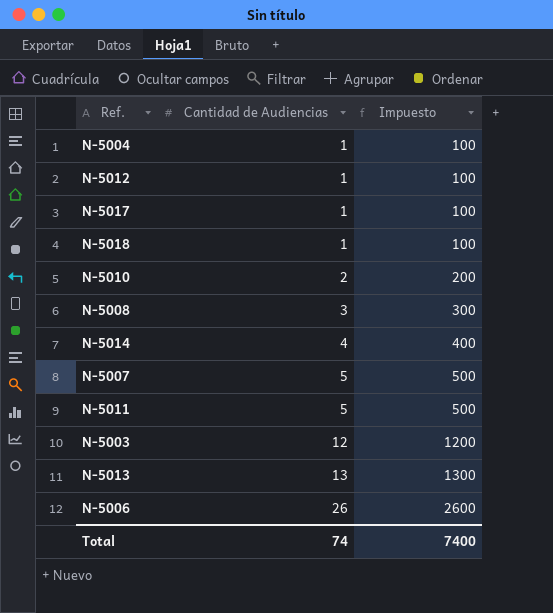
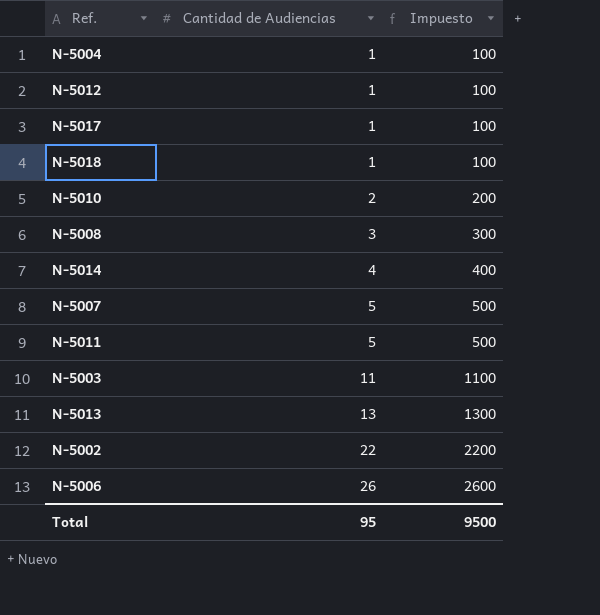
N-5003 | Cantidad de Audiencias: 12 -> 11
N-5003 | Impuesto: 1200 -> 1100
row N-5002: none -> 22 | 2200
Total | Cantidad de Audiencias: 74 -> 95
Total | Impuesto: 7400 -> 9500

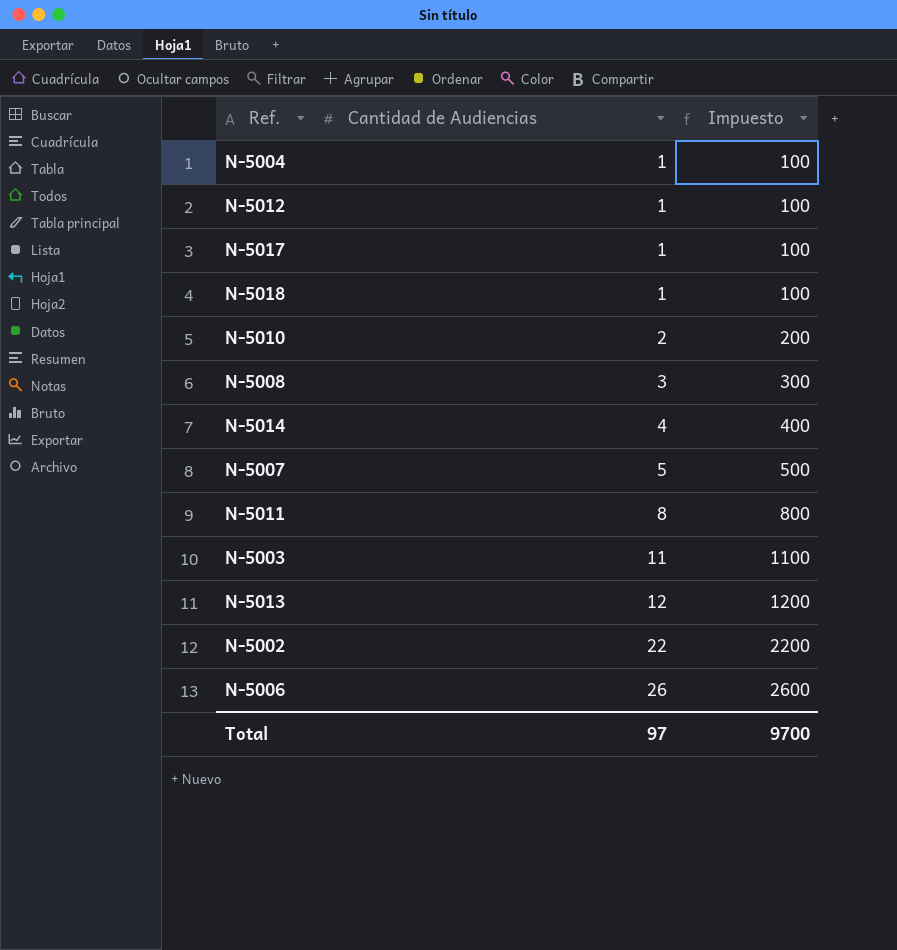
N-5011 | Cantidad de Audiencias: 5 -> 8
N-5011 | Impuesto: 500 -> 800
N-5013 | Cantidad de Audiencias: 13 -> 12
N-5013 | Impuesto: 1300 -> 1200
Total | Cantidad de Audiencias: 95 -> 97
Total | Impuesto: 9500 -> 9700

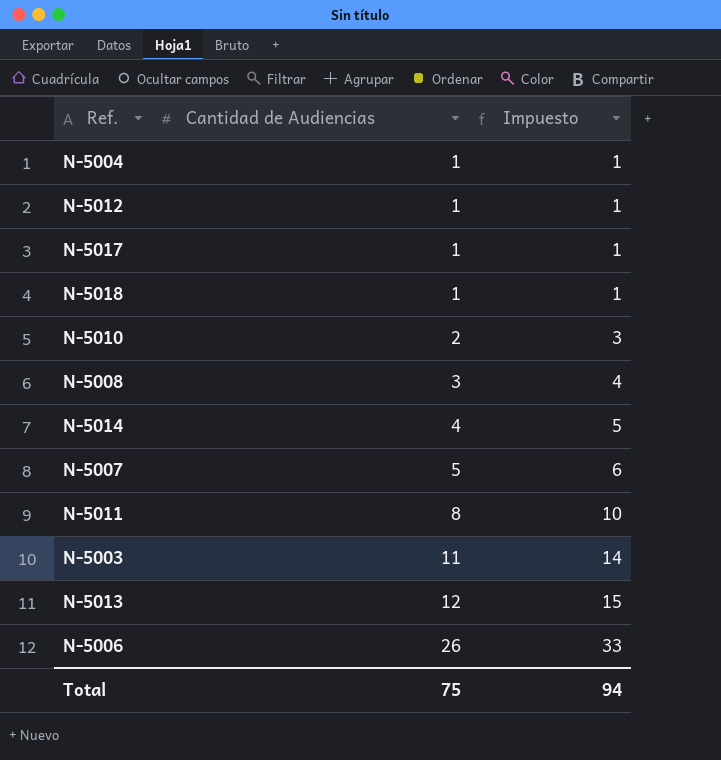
column Impuesto | formula: [Cantidad de Audiencias] * 100 -> [Cantidad de Audiencias] * 1,25
row N-5002: 22 | 2200 -> none
Total | Cantidad de Audiencias: 97 -> 75
Total | Impuesto: 9700 -> 94

